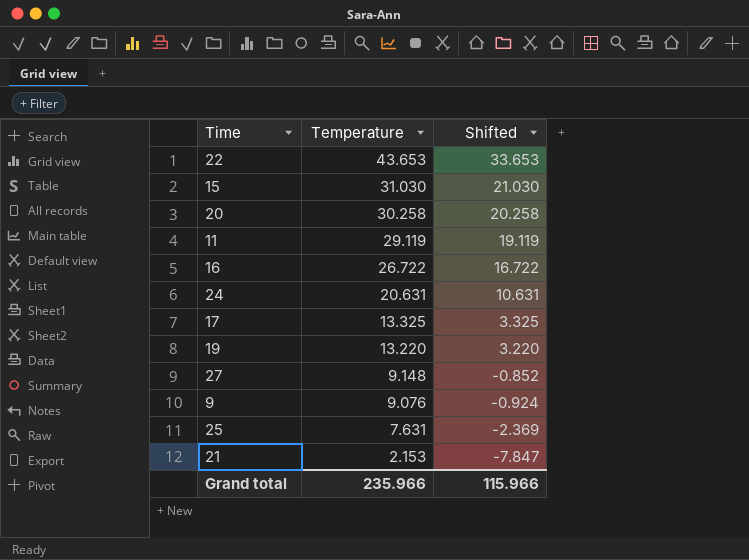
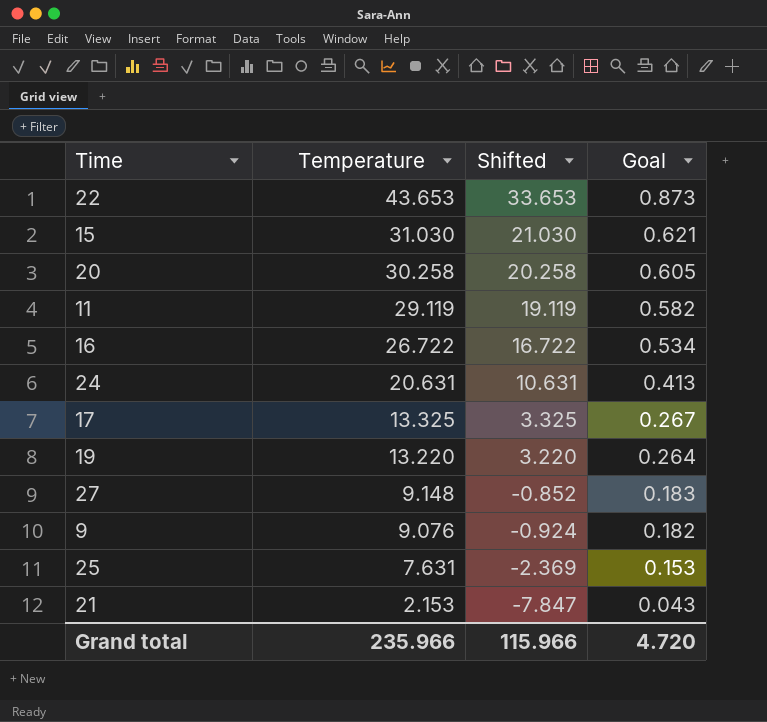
column Goal | formula: none -> [Temperature] * 0.02

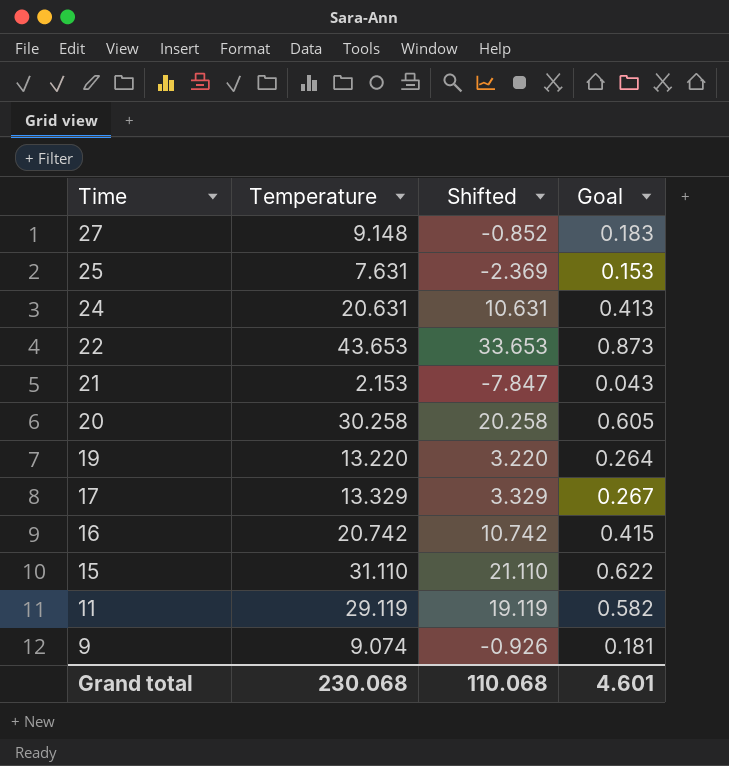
row order: Temperature descending -> Time descending
17 | Temperature: 13.325 -> 13.329
17 | Shifted: 3.325 -> 3.329
16 | Temperature: 26.722 -> 20.742
16 | Shifted: 16.722 -> 10.742
16 | Goal: 0.534 -> 0.415
15 | Temperature: 31.030 -> 31.110
15 | Shifted: 21.030 -> 21.110
15 | Goal: 0.621 -> 0.622
9 | Temperature: 9.076 -> 9.074
9 | Shifted: -0.924 -> -0.926
9 | Goal: 0.182 -> 0.181
Grand total | Temperature: 235.966 -> 230.068
Grand total | Shifted: 115.966 -> 110.068
Grand total | Goal: 4.720 -> 4.601

